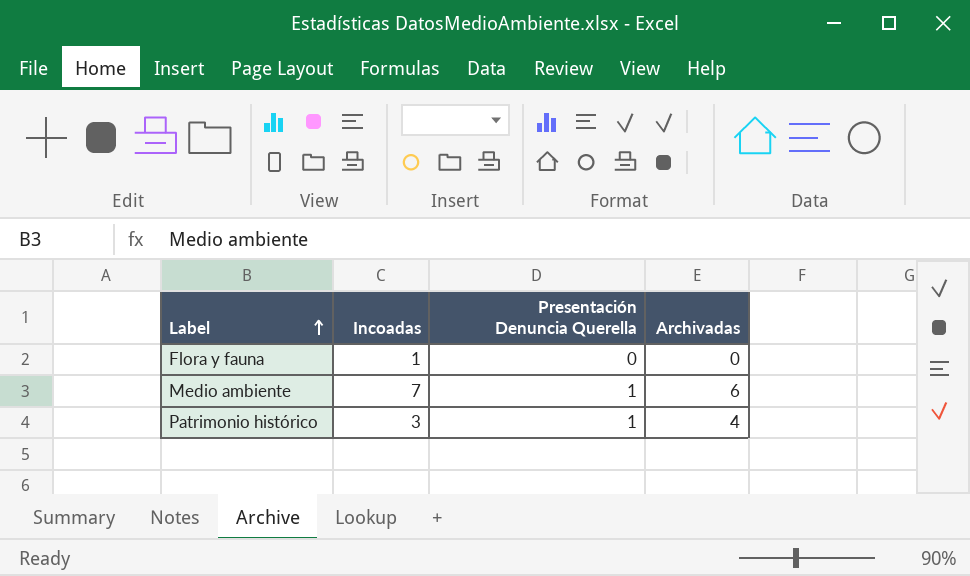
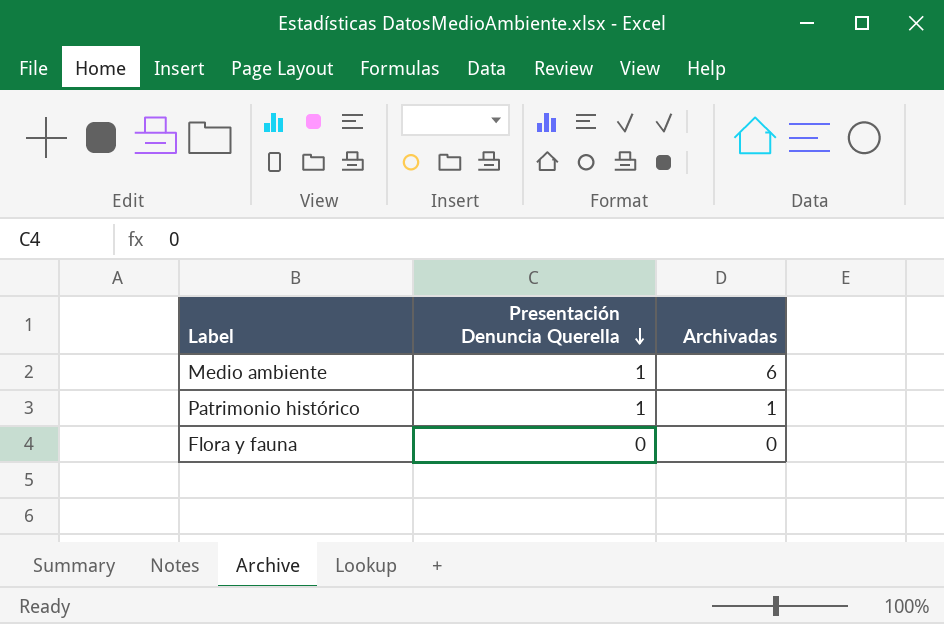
row order: Label ascending -> Presentación Denuncia Querella descending
column Incoadas | position: 2 -> none
Patrimonio histórico | Archivadas: 4 -> 1

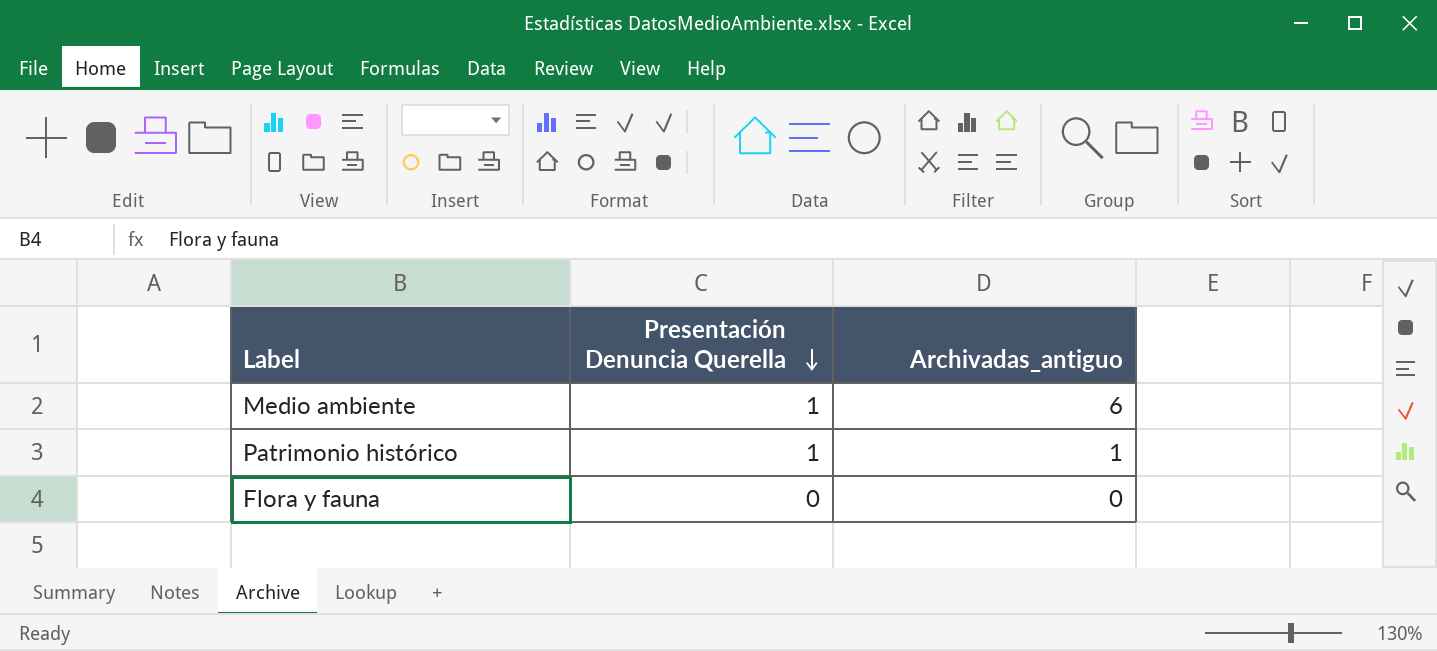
column name: Archivadas -> Archivadas_antiguo

